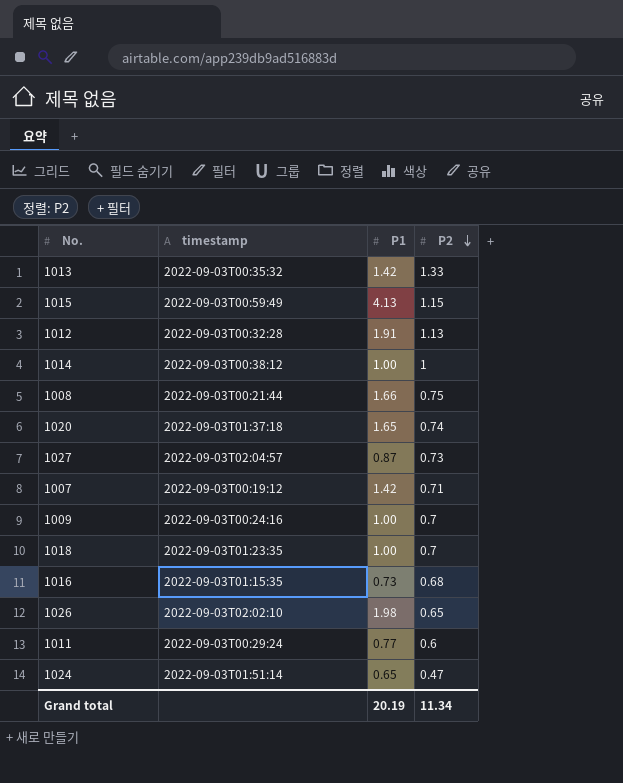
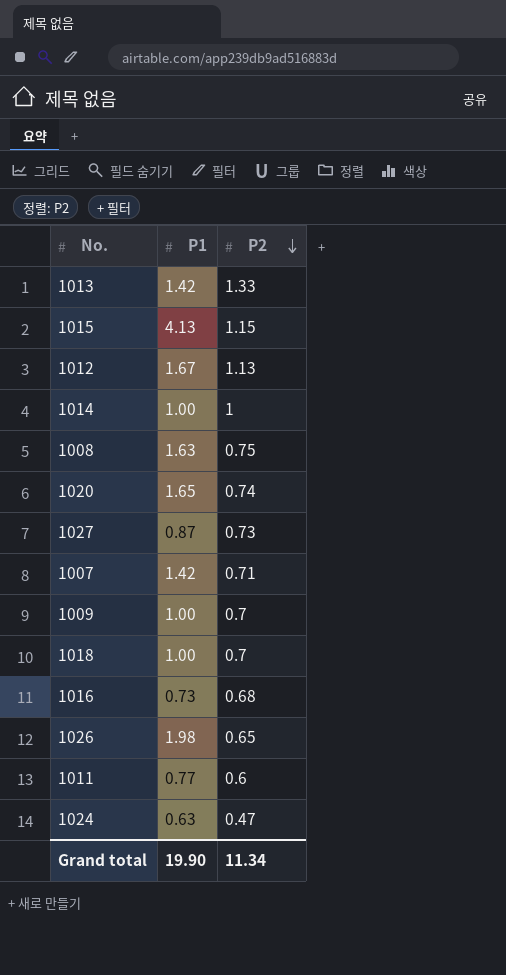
column timestamp | position: 2 -> none
1012 | P1: 1.91 -> 1.67
1008 | P1: 1.66 -> 1.63
1024 | P1: 0.65 -> 0.63
Grand total | P1: 20.19 -> 19.90

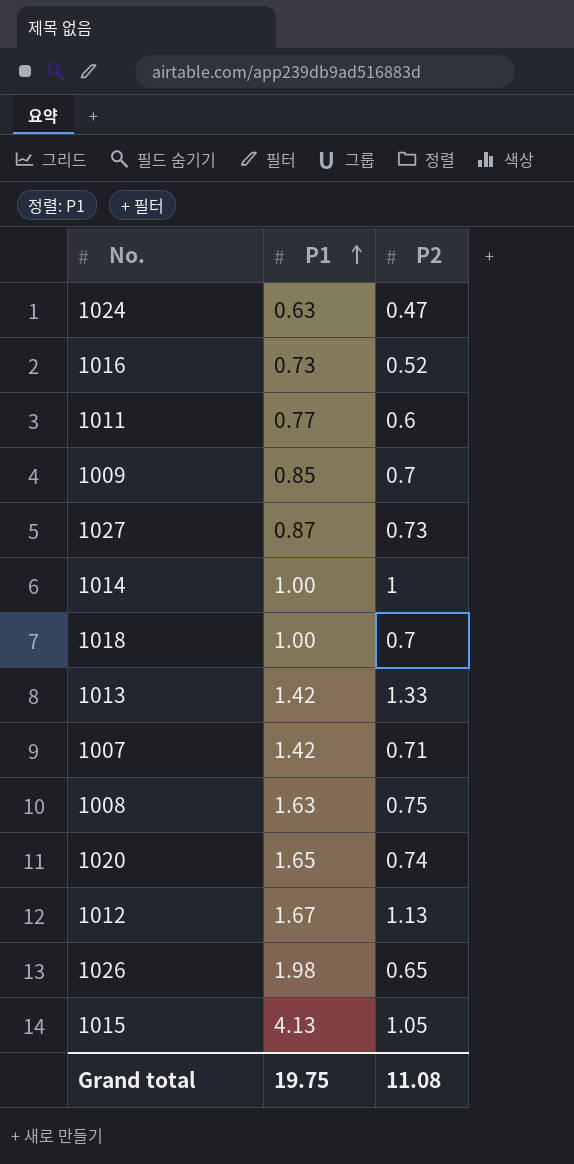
row order: P2 descending -> P1 ascending
1016 | P2: 0.68 -> 0.52
1009 | P1: 1.00 -> 0.85
1015 | P2: 1.15 -> 1.05
Grand total | P1: 19.90 -> 19.75
Grand total | P2: 11.34 -> 11.08

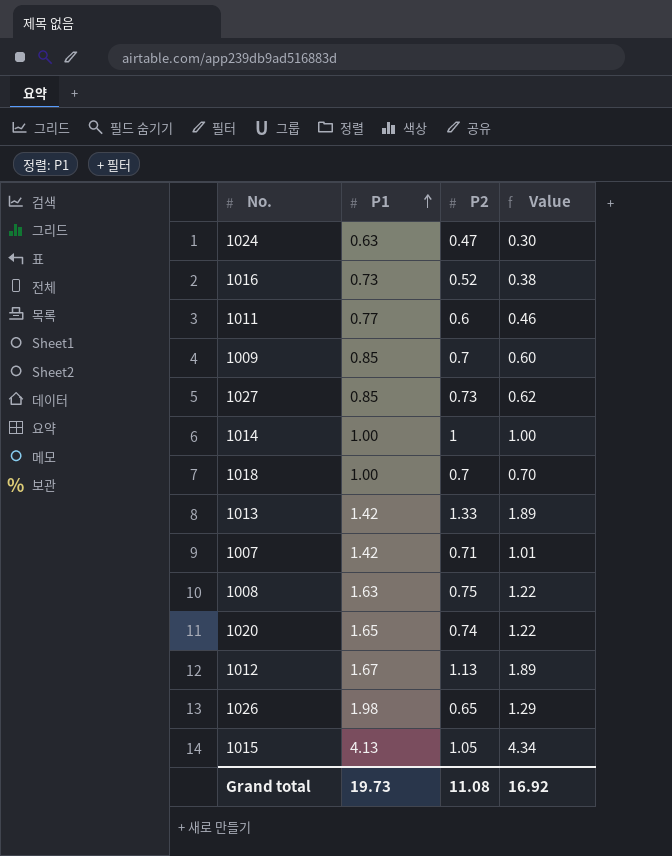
column Value | formula: none -> [P1] * [P2]
1027 | P1: 0.87 -> 0.85
Grand total | P1: 19.75 -> 19.73

